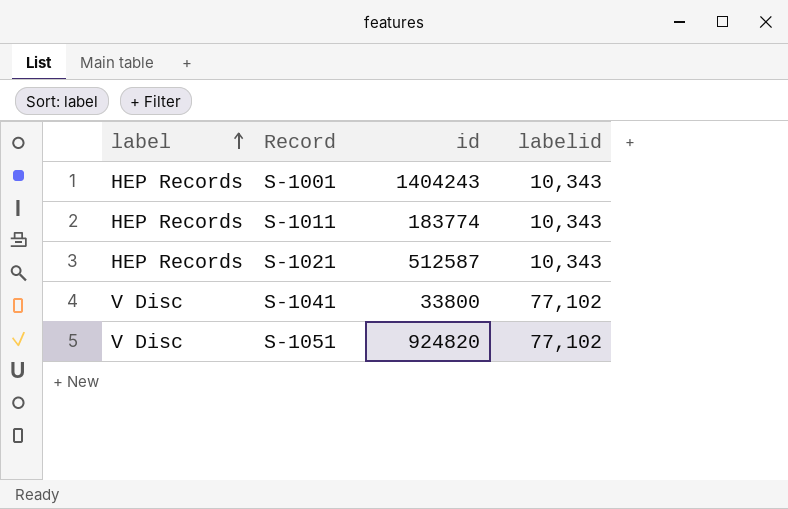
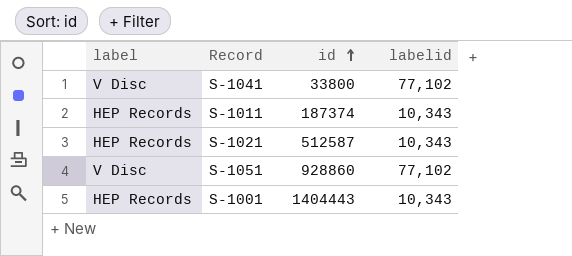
row order: label ascending -> id ascending
S-1011 | id: 183774 -> 187374
S-1051 | id: 924820 -> 928860
S-1001 | id: 1404243 -> 1404443

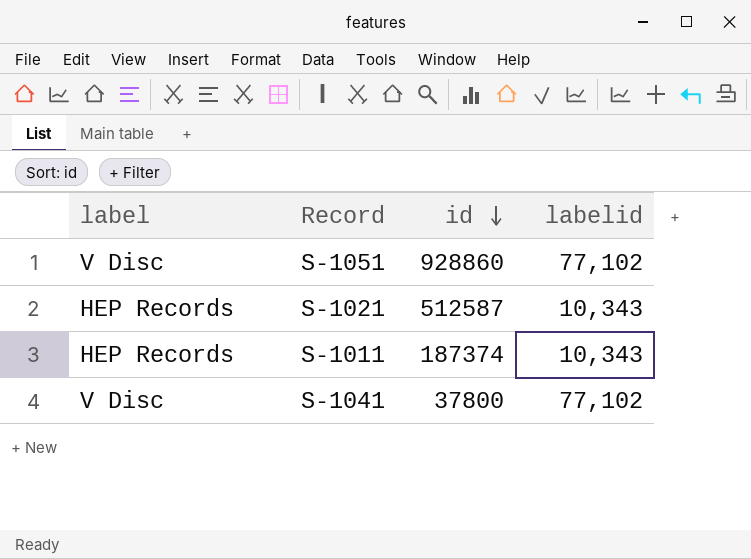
row order: id ascending -> id descending
row S-1001: HEP Records | 1404443 | 10,343 -> none
S-1041 | id: 33800 -> 37800

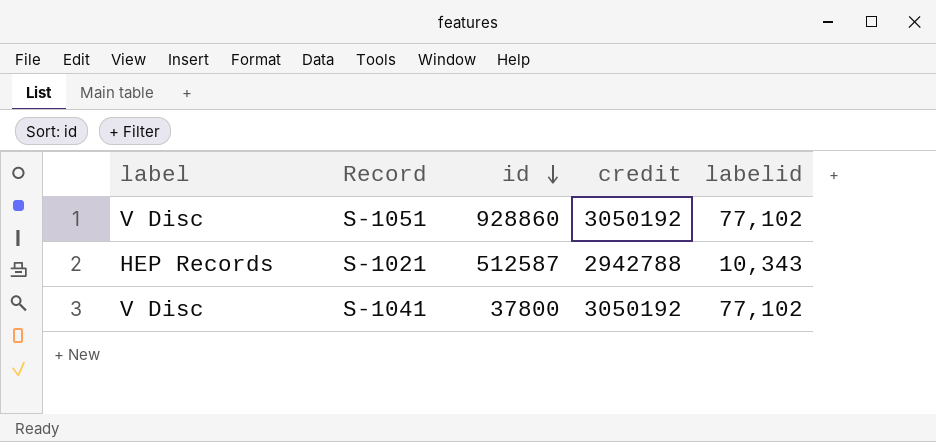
column credit | position: none -> 4
row S-1011: HEP Records | 187374 | 10,343 -> none

